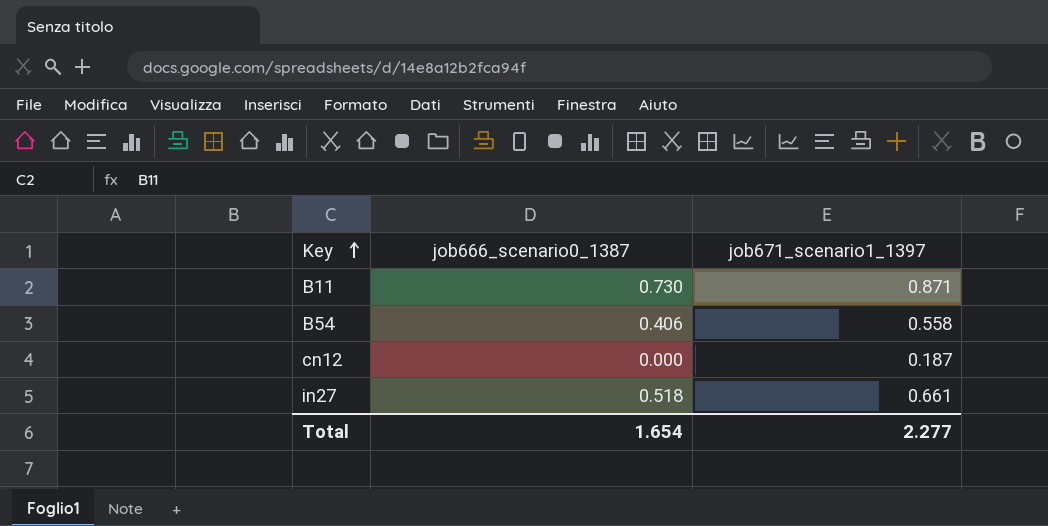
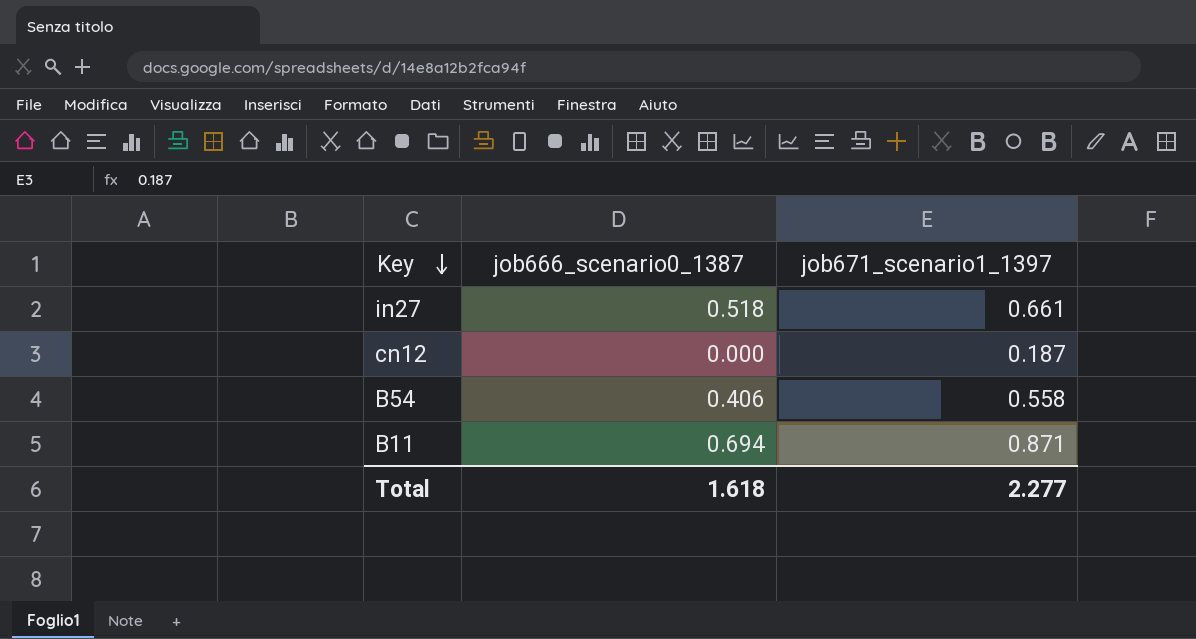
row order: Key ascending -> Key descending
B11 | job666_scenario0_1387: 0.730 -> 0.694
Total | job666_scenario0_1387: 1.654 -> 1.618

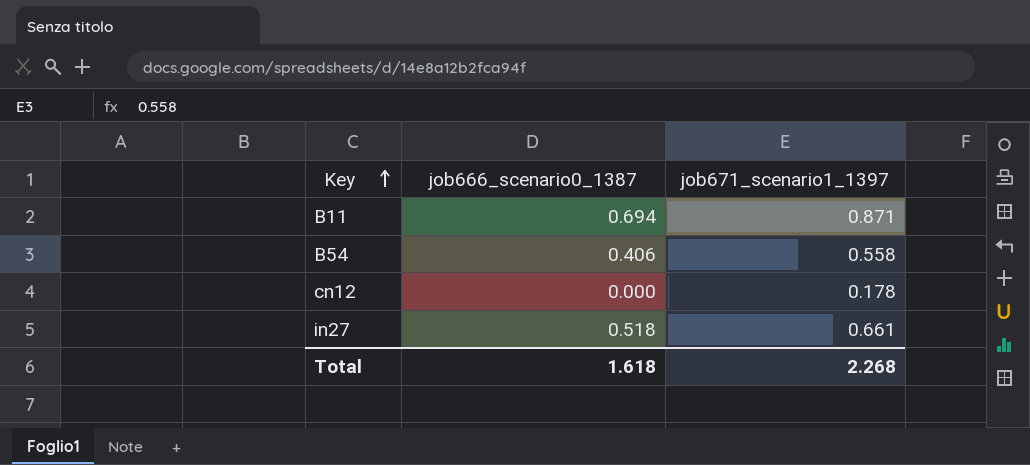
row order: Key descending -> Key ascending
cn12 | job671_scenario1_1397: 0.187 -> 0.178
Total | job671_scenario1_1397: 2.277 -> 2.268

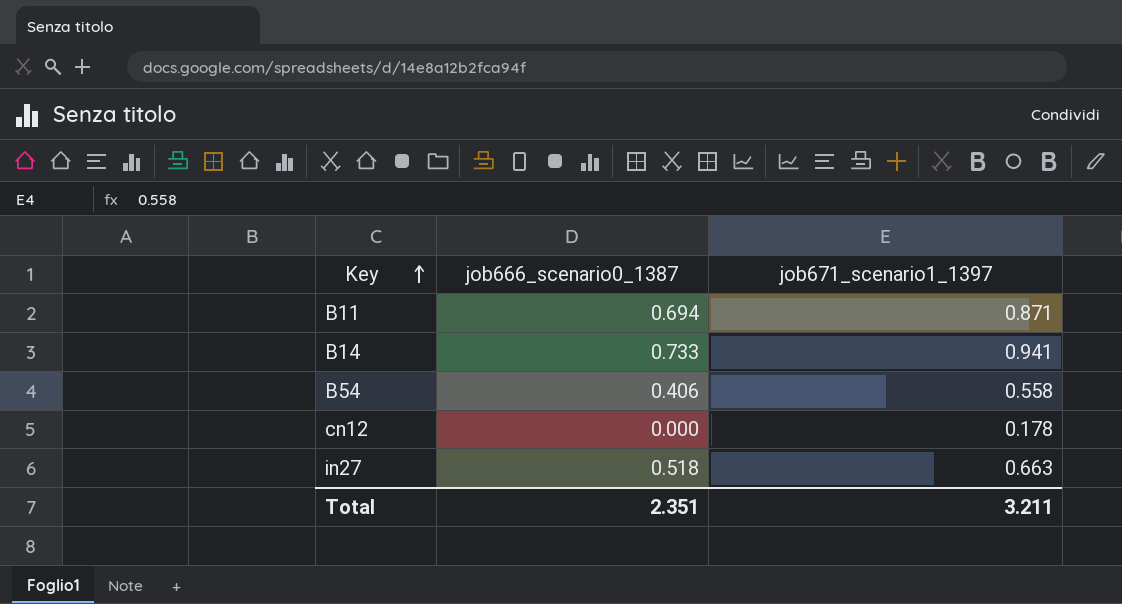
row B14: none -> 0.733 | 0.941
in27 | job671_scenario1_1397: 0.661 -> 0.663
Total | job666_scenario0_1387: 1.618 -> 2.351
Total | job671_scenario1_1397: 2.268 -> 3.211

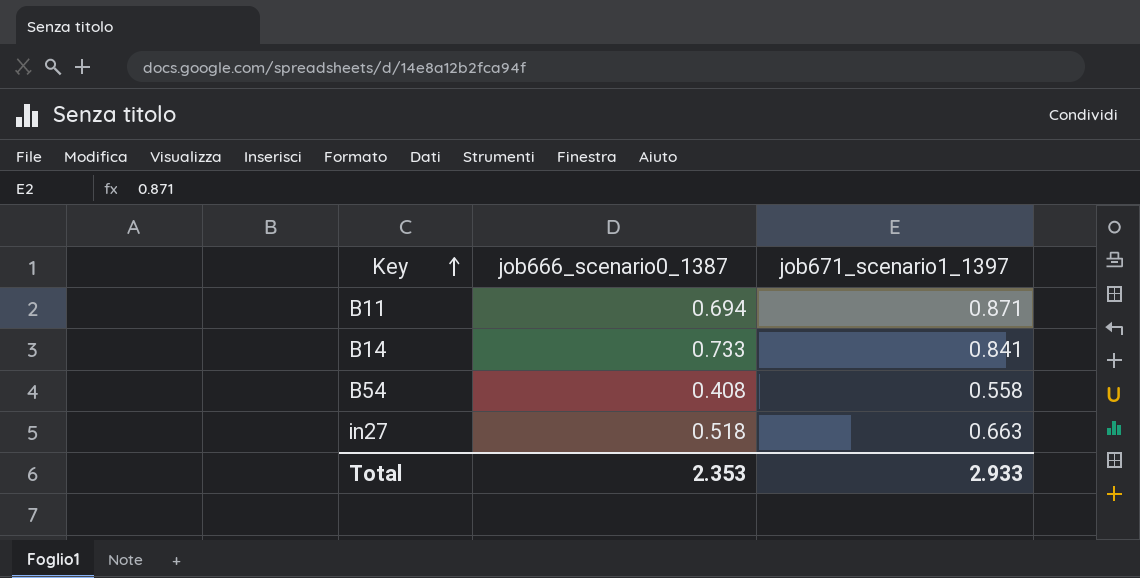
row cn12: 0.000 | 0.178 -> none
B14 | job671_scenario1_1397: 0.941 -> 0.841
B54 | job666_scenario0_1387: 0.406 -> 0.408
Total | job666_scenario0_1387: 2.351 -> 2.353
Total | job671_scenario1_1397: 3.211 -> 2.933

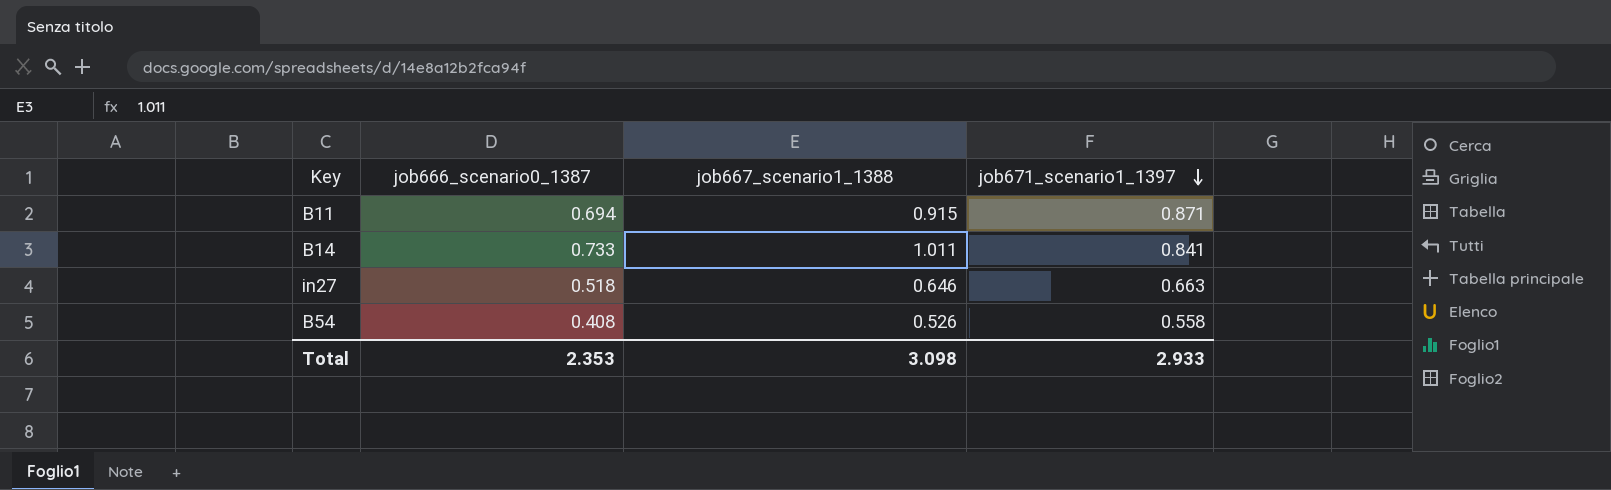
row order: Key ascending -> job671_scenario1_1397 descending
column job667_scenario1_1388 | position: none -> 3

